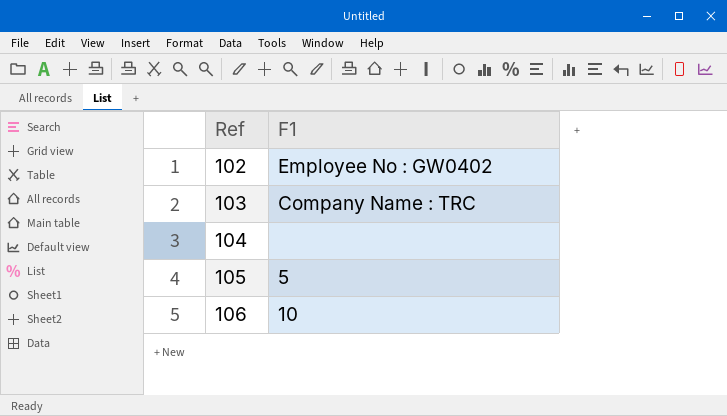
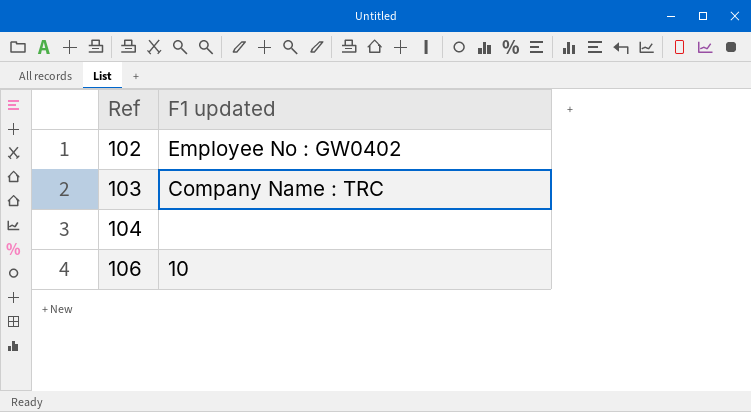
column name: F1 -> F1 updated
row 105: 5 -> none

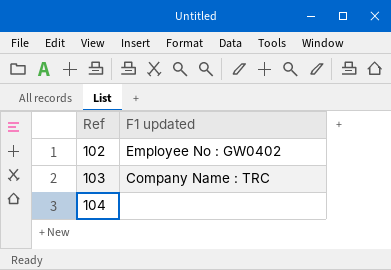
row 106: 10 -> none

